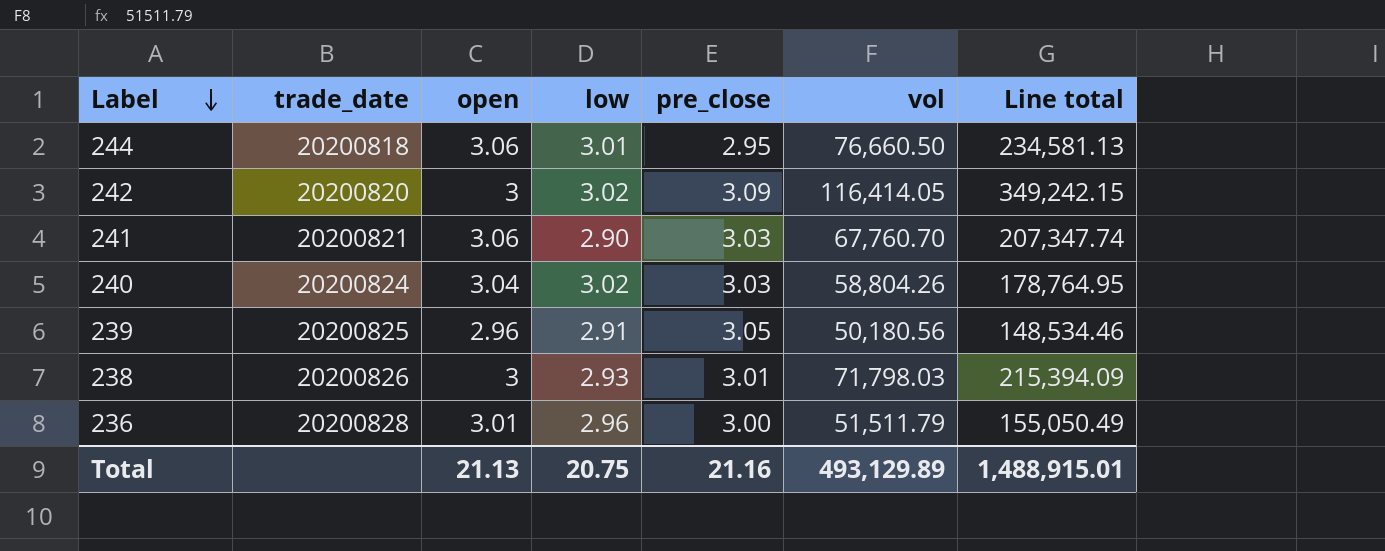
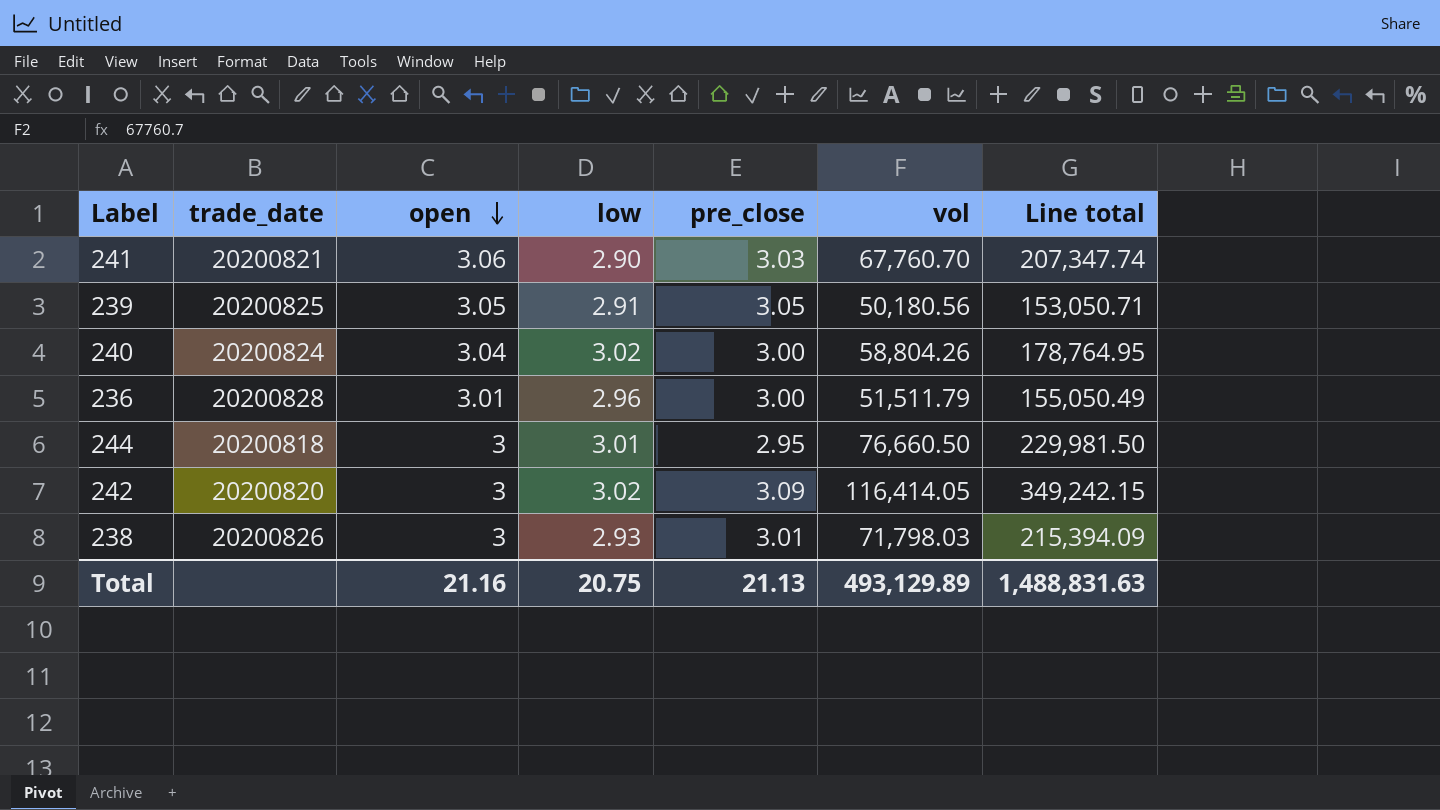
row order: Label descending -> open descending
239 | open: 2.96 -> 3.05
239 | Line total: 148,534.46 -> 153,050.71
240 | pre_close: 3.03 -> 3.00
244 | open: 3.06 -> 3
244 | Line total: 234,581.13 -> 229,981.50
Total | open: 21.13 -> 21.16
Total | pre_close: 21.16 -> 21.13
Total | Line total: 1,488,915.01 -> 1,488,831.63

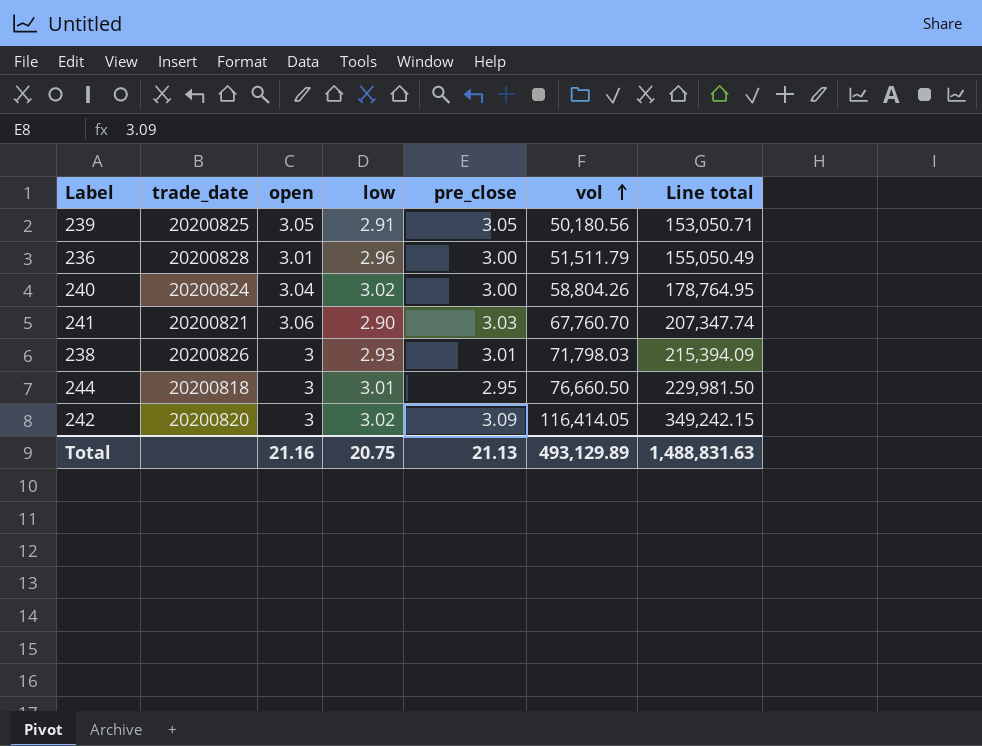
row order: open descending -> vol ascending

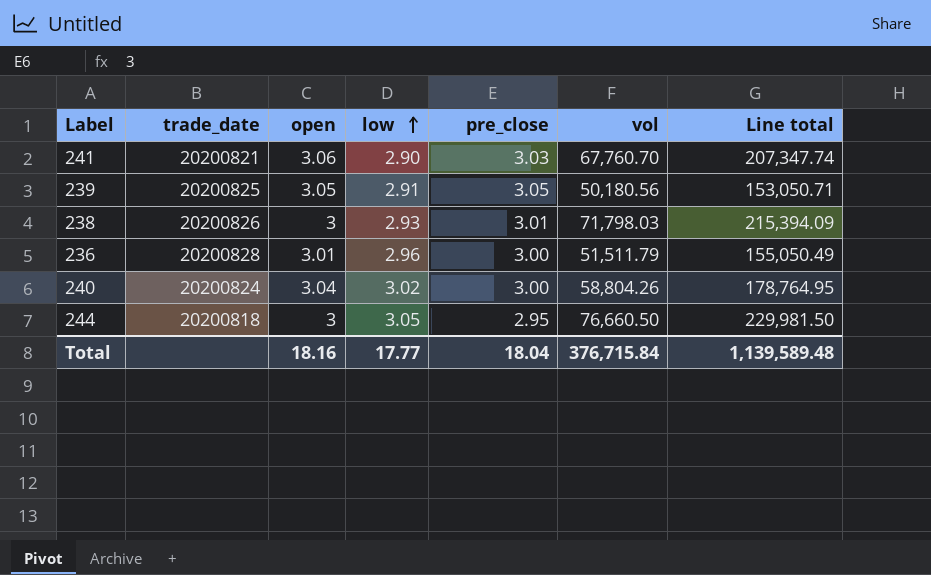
row order: vol ascending -> low ascending
row 242: 20200820 | 3 | 3.02 | 3.09 | 116,414.05 | 349,242.15 -> none
244 | low: 3.01 -> 3.05
Total | open: 21.16 -> 18.16
Total | low: 20.75 -> 17.77
Total | pre_close: 21.13 -> 18.04
Total | vol: 493,129.89 -> 376,715.84
Total | Line total: 1,488,831.63 -> 1,139,589.48

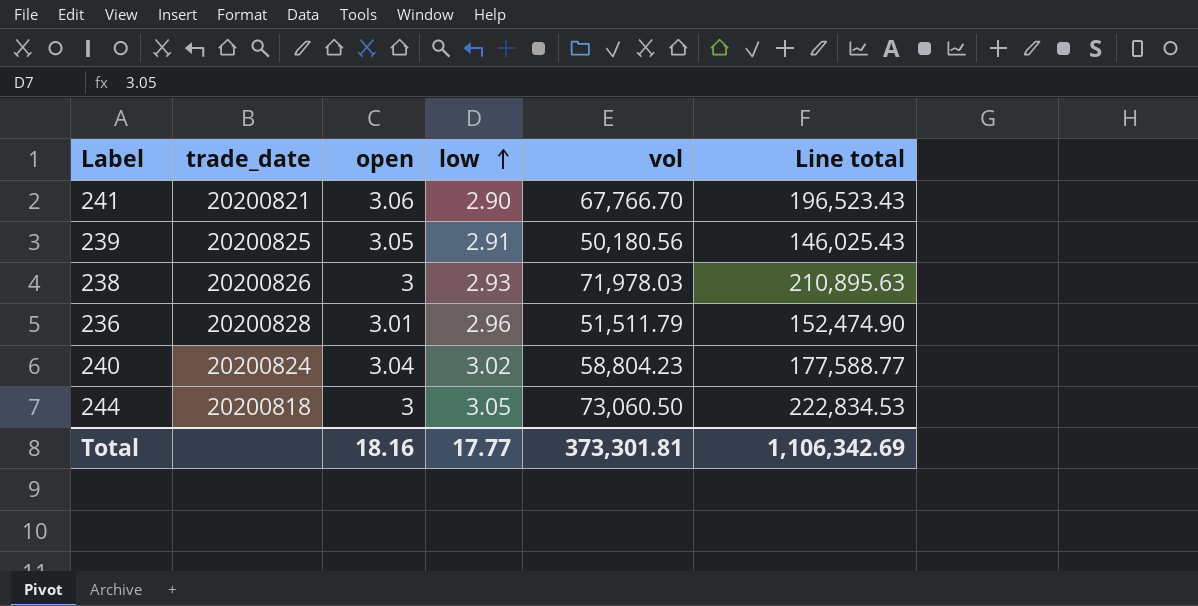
column pre_close | position: 5 -> none
column Line total | formula: [open] * [vol] -> [low] * [vol]
241 | vol: 67,760.70 -> 67,766.70
238 | vol: 71,798.03 -> 71,978.03
240 | vol: 58,804.26 -> 58,804.23
244 | vol: 76,660.50 -> 73,060.50
Total | vol: 376,715.84 -> 373,301.81
Total | Line total: 1,139,589.48 -> 1,106,342.69

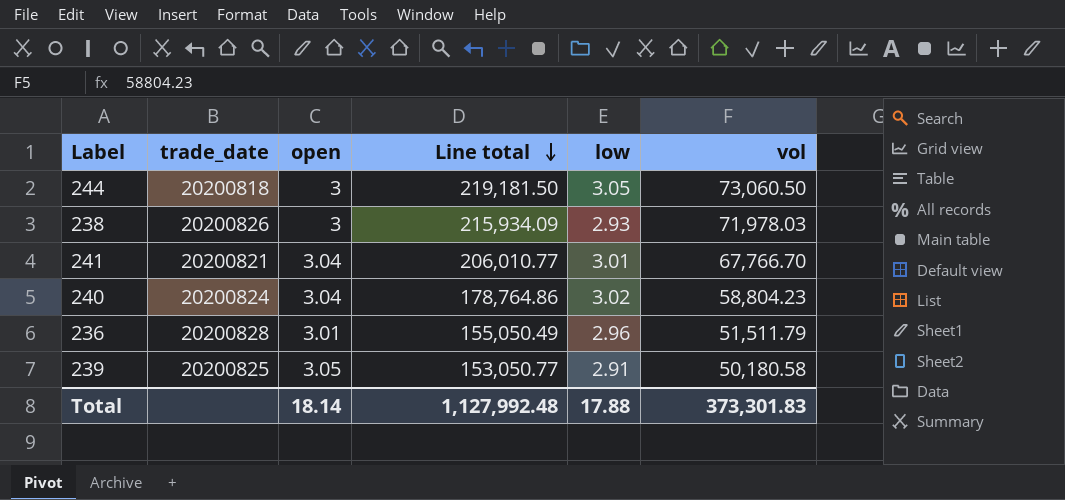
row order: low ascending -> Line total descending
column Line total | formula: [low] * [vol] -> [open] * [vol]
column Line total | position: 6 -> 4
241 | open: 3.06 -> 3.04
241 | low: 2.90 -> 3.01
239 | vol: 50,180.56 -> 50,180.58
Total | open: 18.16 -> 18.14
Total | Line total: 1,106,342.69 -> 1,127,992.48
Total | low: 17.77 -> 17.88
Total | vol: 373,301.81 -> 373,301.83

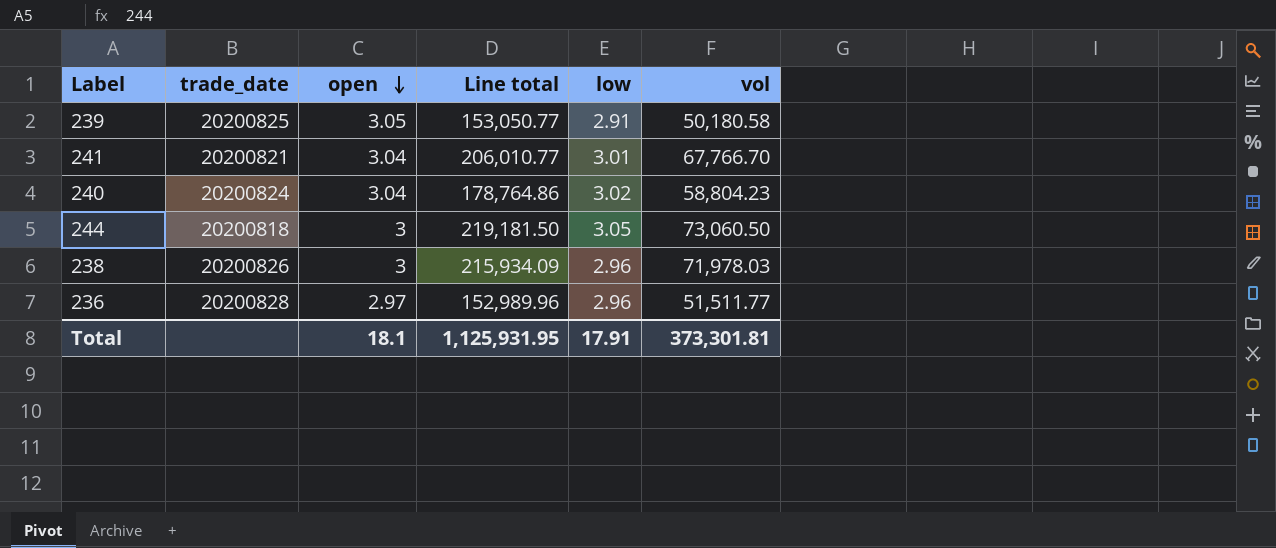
row order: Line total descending -> open descending
238 | low: 2.93 -> 2.96
236 | open: 3.01 -> 2.97
236 | Line total: 155,050.49 -> 152,989.96
236 | vol: 51,511.79 -> 51,511.77
Total | open: 18.14 -> 18.1
Total | Line total: 1,127,992.48 -> 1,125,931.95
Total | low: 17.88 -> 17.91
Total | vol: 373,301.83 -> 373,301.81

